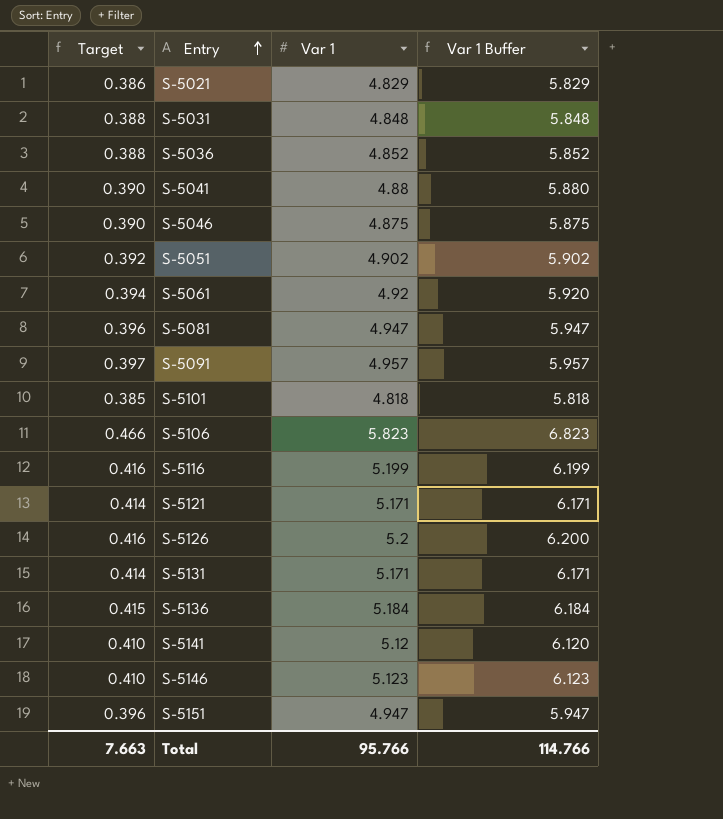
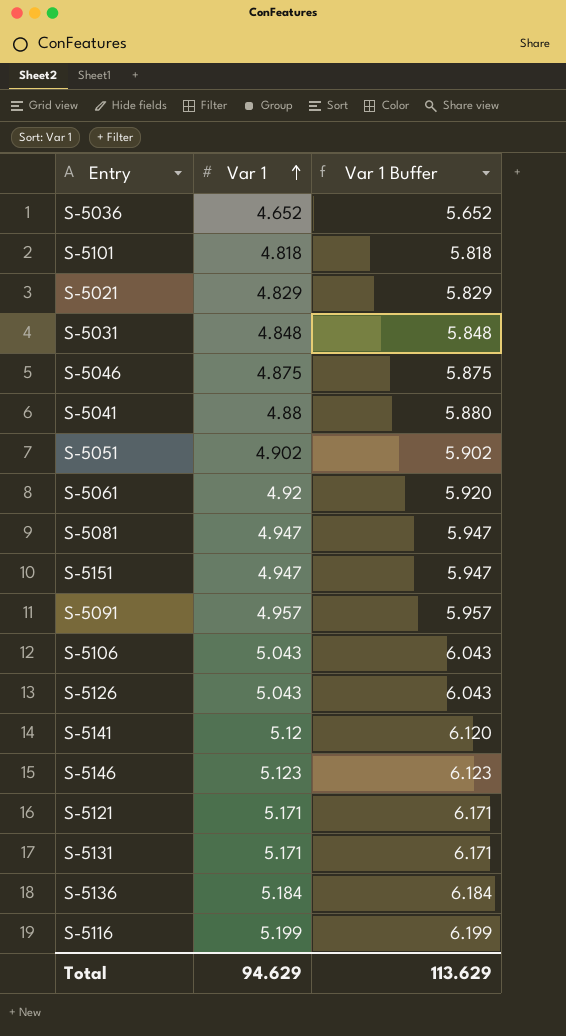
row order: Entry ascending -> Var 1 ascending
column Target | formula: [Var 1] * 0.08 -> none
S-5036 | Var 1: 4.852 -> 4.652
S-5036 | Var 1 Buffer: 5.852 -> 5.652
S-5106 | Var 1: 5.823 -> 5.043
S-5106 | Var 1 Buffer: 6.823 -> 6.043
S-5126 | Var 1: 5.2 -> 5.043
S-5126 | Var 1 Buffer: 6.200 -> 6.043
Total | Var 1: 95.766 -> 94.629
Total | Var 1 Buffer: 114.766 -> 113.629

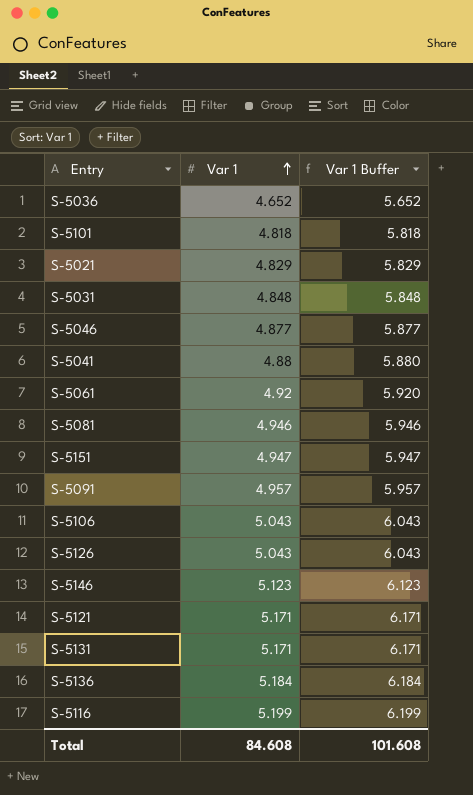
row S-5051: 4.902 | 5.902 -> none
row S-5141: 5.12 | 6.120 -> none
S-5046 | Var 1: 4.875 -> 4.877
S-5046 | Var 1 Buffer: 5.875 -> 5.877
S-5081 | Var 1: 4.947 -> 4.946
S-5081 | Var 1 Buffer: 5.947 -> 5.946
Total | Var 1: 94.629 -> 84.608
Total | Var 1 Buffer: 113.629 -> 101.608

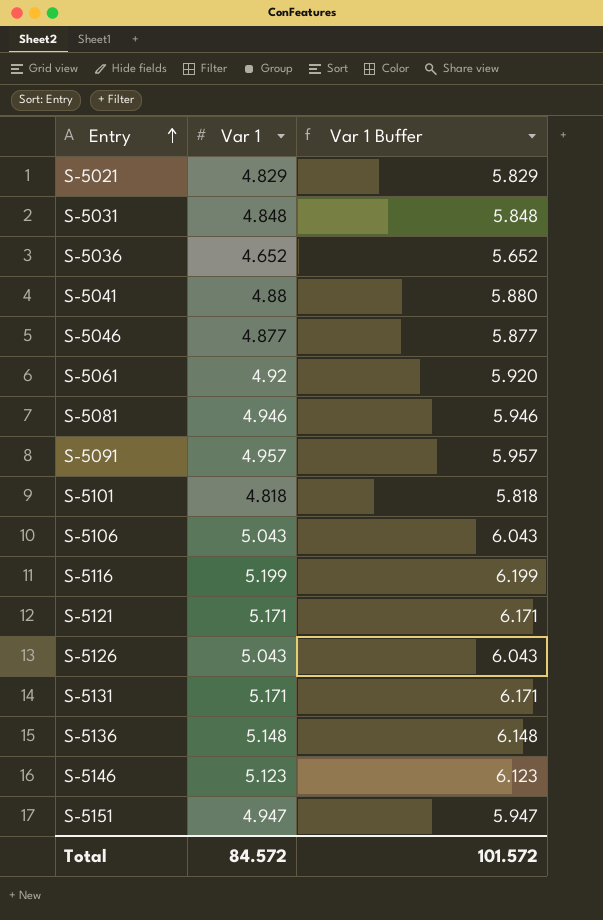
row order: Var 1 ascending -> Entry ascending
S-5136 | Var 1: 5.184 -> 5.148
S-5136 | Var 1 Buffer: 6.184 -> 6.148
Total | Var 1: 84.608 -> 84.572
Total | Var 1 Buffer: 101.608 -> 101.572

